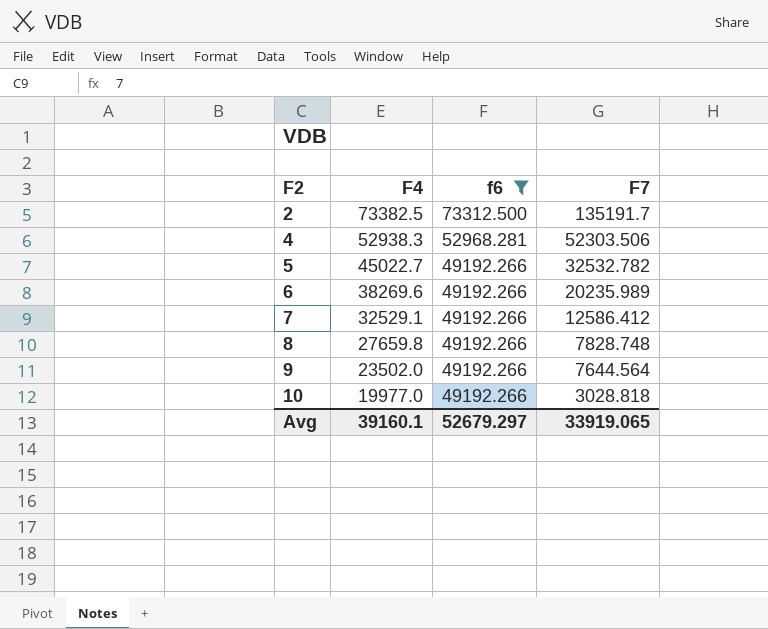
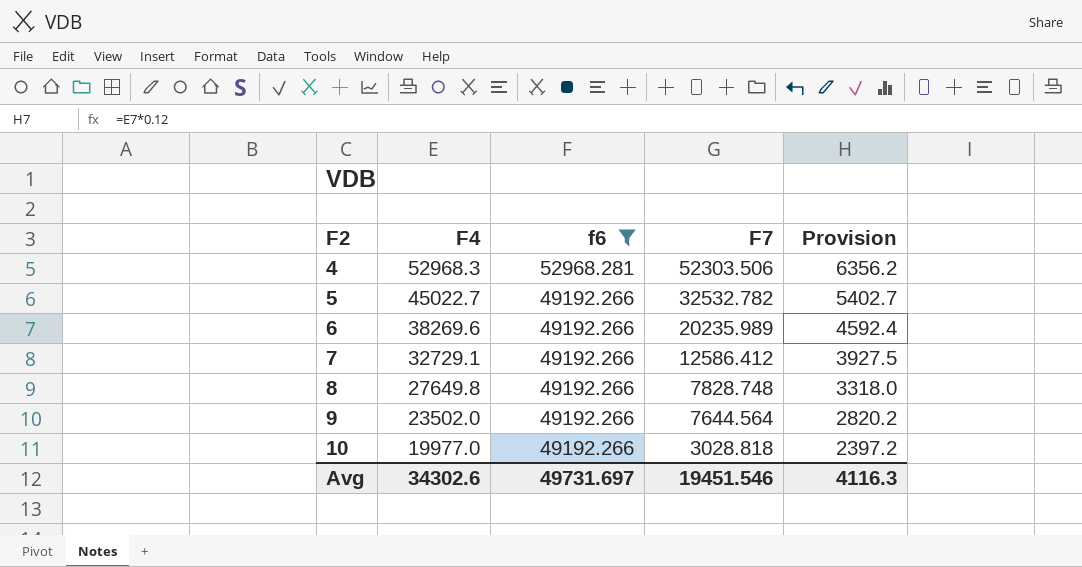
column Provision | formula: none -> [F4] * 0.12
row 2: 73382.5 | 73312.500 | 135191.7 -> none
4 | F4: 52938.3 -> 52968.3
7 | F4: 32529.1 -> 32729.1
8 | F4: 27659.8 -> 27649.8
Avg | F4: 39160.1 -> 34302.6
Avg | f6: 52679.297 -> 49731.697
Avg | F7: 33919.065 -> 19451.546

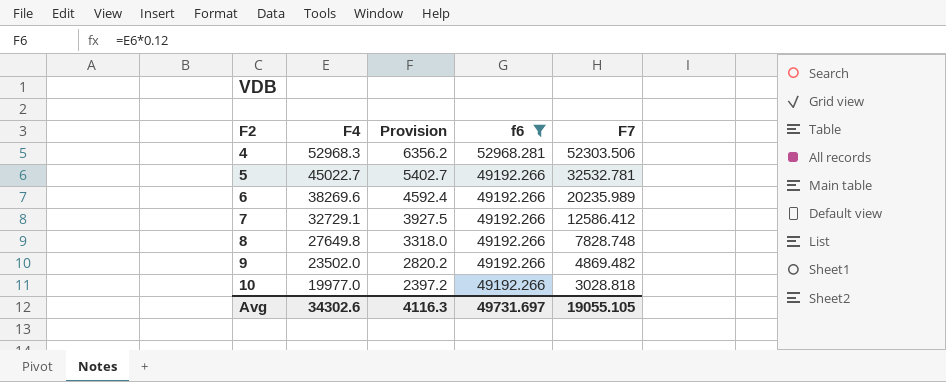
column Provision | position: 5 -> 3
5 | F7: 32532.782 -> 32532.781
9 | F7: 7644.564 -> 4869.482
Avg | F7: 19451.546 -> 19055.105

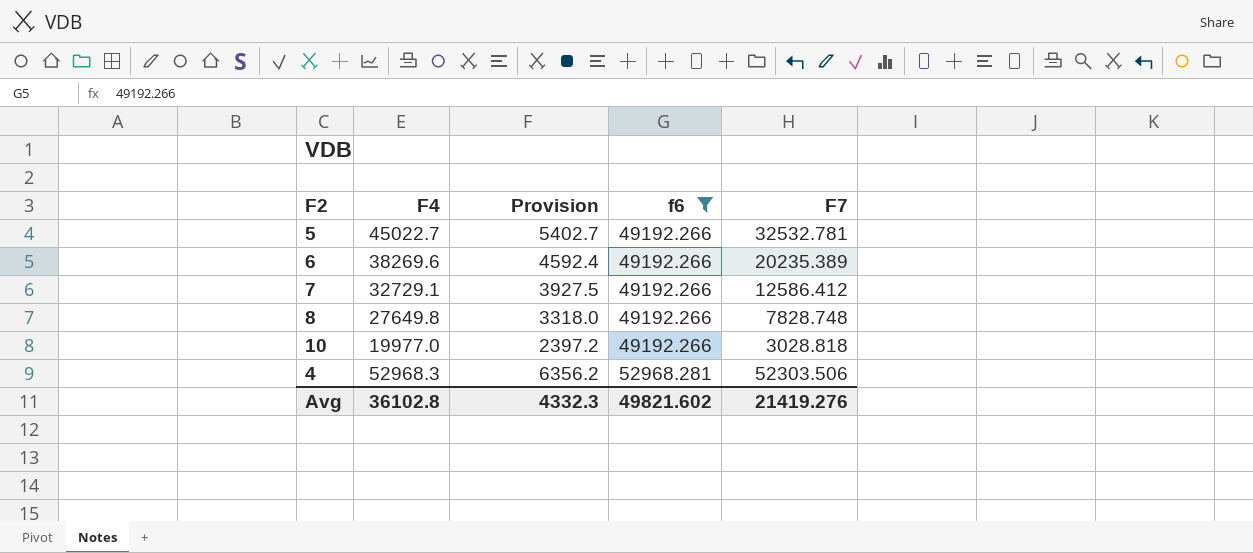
row order: F2 ascending -> f6 ascending
row 9: 23502.0 | 2820.2 | 49192.266 | 4869.482 -> none
6 | F7: 20235.989 -> 20235.389
Avg | F4: 34302.6 -> 36102.8
Avg | Provision: 4116.3 -> 4332.3
Avg | f6: 49731.697 -> 49821.602
Avg | F7: 19055.105 -> 21419.276

